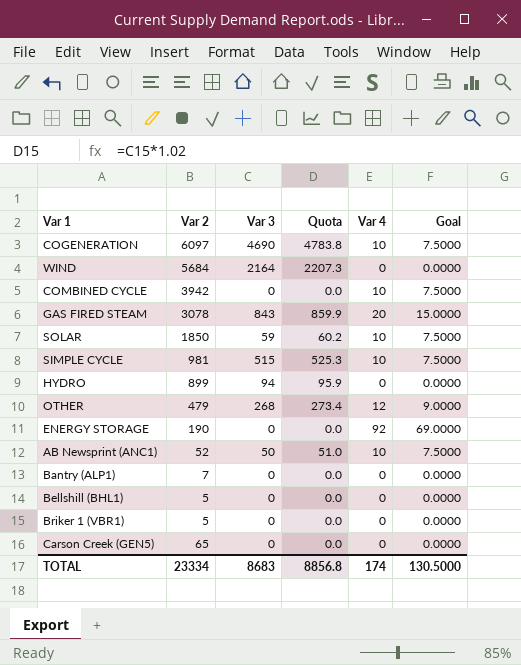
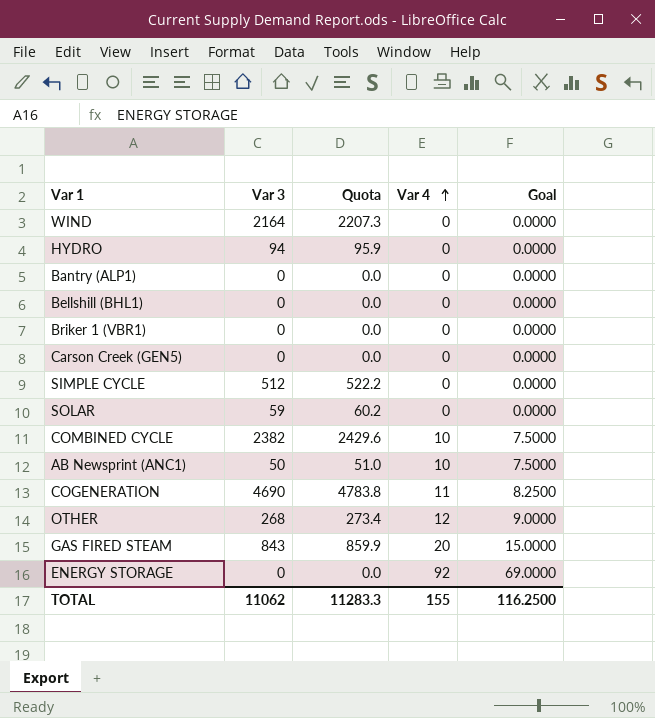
row order: none -> Var 4 ascending
column Var 2 | position: 2 -> none
SIMPLE CYCLE | Var 3: 515 -> 512
SIMPLE CYCLE | Quota: 525.3 -> 522.2
SIMPLE CYCLE | Var 4: 10 -> 0
SIMPLE CYCLE | Goal: 7.5000 -> 0.0000
SOLAR | Var 4: 10 -> 0
SOLAR | Goal: 7.5000 -> 0.0000
COMBINED CYCLE | Var 3: 0 -> 2382
COMBINED CYCLE | Quota: 0.0 -> 2429.6
COGENERATION | Var 4: 10 -> 11
COGENERATION | Goal: 7.5000 -> 8.2500
TOTAL | Var 3: 8683 -> 11062
TOTAL | Quota: 8856.8 -> 11283.3
TOTAL | Var 4: 174 -> 155
TOTAL | Goal: 130.5000 -> 116.2500

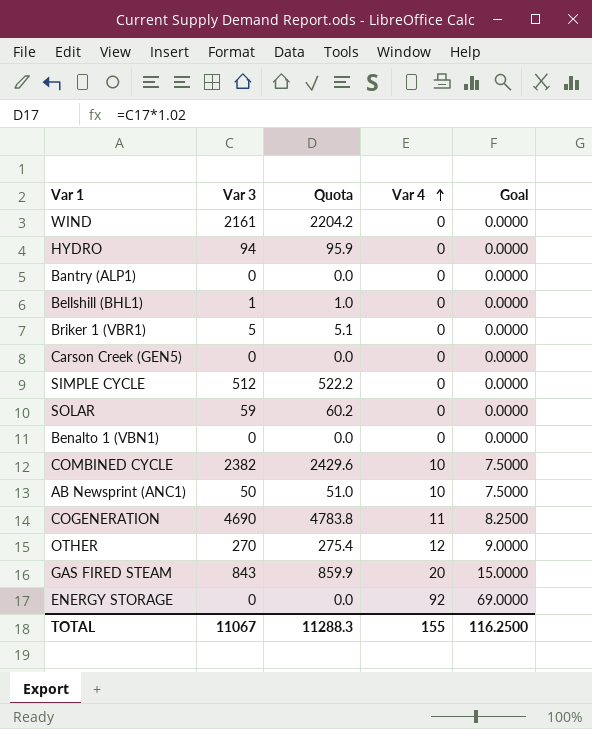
WIND | Var 3: 2164 -> 2161
WIND | Quota: 2207.3 -> 2204.2
Bellshill (BHL1) | Var 3: 0 -> 1
Bellshill (BHL1) | Quota: 0.0 -> 1.0
Briker 1 (VBR1) | Var 3: 0 -> 5
Briker 1 (VBR1) | Quota: 0.0 -> 5.1
row Benalto 1 (VBN1): none -> 0 | 0.0 | 0 | 0.0000
OTHER | Var 3: 268 -> 270
OTHER | Quota: 273.4 -> 275.4
TOTAL | Var 3: 11062 -> 11067
TOTAL | Quota: 11283.3 -> 11288.3

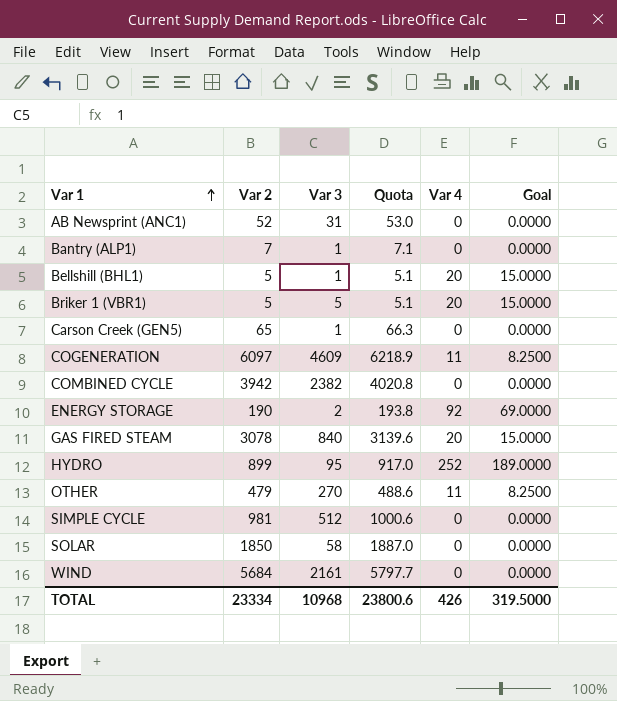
row order: Var 4 ascending -> Var 1 ascending
column Var 2 | position: none -> 2
column Quota | formula: [Var 3] * 1.02 -> [Var 2] * 1.02
row Benalto 1 (VBN1): 0 | 0.0 | 0 | 0.0000 -> none
AB Newsprint (ANC1) | Var 3: 50 -> 31
AB Newsprint (ANC1) | Var 4: 10 -> 0
AB Newsprint (ANC1) | Goal: 7.5000 -> 0.0000
Bantry (ALP1) | Var 3: 0 -> 1
Bellshill (BHL1) | Var 4: 0 -> 20
Bellshill (BHL1) | Goal: 0.0000 -> 15.0000
Briker 1 (VBR1) | Var 4: 0 -> 20
Briker 1 (VBR1) | Goal: 0.0000 -> 15.0000
Carson Creek (GEN5) | Var 3: 0 -> 1
COGENERATION | Var 3: 4690 -> 4609
COMBINED CYCLE | Var 4: 10 -> 0
COMBINED CYCLE | Goal: 7.5000 -> 0.0000
ENERGY STORAGE | Var 3: 0 -> 2
GAS FIRED STEAM | Var 3: 843 -> 840
HYDRO | Var 3: 94 -> 95
HYDRO | Var 4: 0 -> 252
HYDRO | Goal: 0.0000 -> 189.0000
OTHER | Var 4: 12 -> 11
OTHER | Goal: 9.0000 -> 8.2500
SOLAR | Var 3: 59 -> 58
TOTAL | Var 3: 11067 -> 10968
TOTAL | Quota: 11288.3 -> 23800.6
TOTAL | Var 4: 155 -> 426
TOTAL | Goal: 116.2500 -> 319.5000

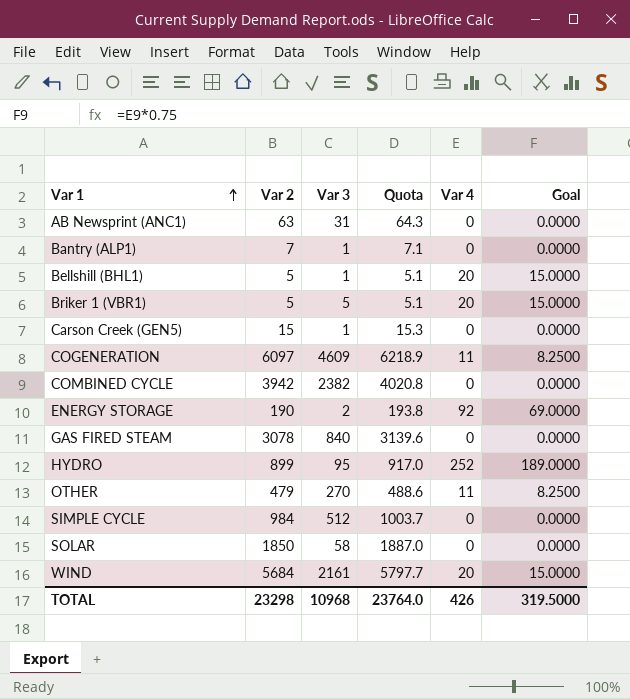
AB Newsprint (ANC1) | Var 2: 52 -> 63
AB Newsprint (ANC1) | Quota: 53.0 -> 64.3
Carson Creek (GEN5) | Var 2: 65 -> 15
Carson Creek (GEN5) | Quota: 66.3 -> 15.3
GAS FIRED STEAM | Var 4: 20 -> 0
GAS FIRED STEAM | Goal: 15.0000 -> 0.0000
SIMPLE CYCLE | Var 2: 981 -> 984
SIMPLE CYCLE | Quota: 1000.6 -> 1003.7
WIND | Var 4: 0 -> 20
WIND | Goal: 0.0000 -> 15.0000
TOTAL | Var 2: 23334 -> 23298
TOTAL | Quota: 23800.6 -> 23764.0

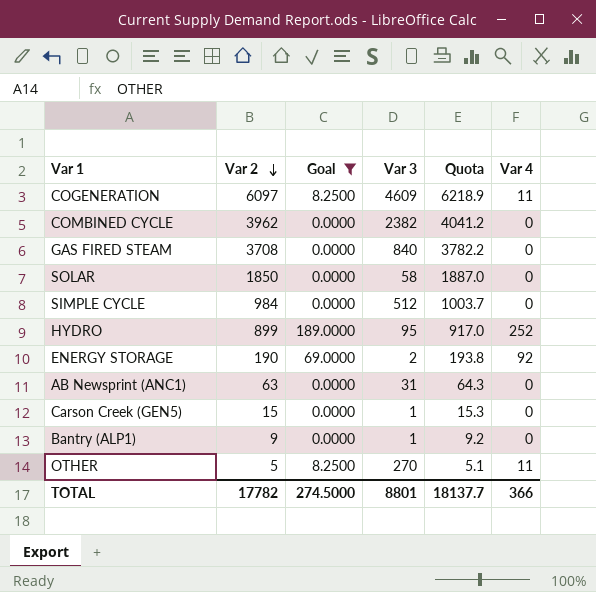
filter: none -> Goal != 15.0000
row order: Var 1 ascending -> Var 2 descending
column Goal | position: 6 -> 3
COMBINED CYCLE | Var 2: 3942 -> 3962
COMBINED CYCLE | Quota: 4020.8 -> 4041.2
GAS FIRED STEAM | Var 2: 3078 -> 3708
GAS FIRED STEAM | Quota: 3139.6 -> 3782.2
Bantry (ALP1) | Var 2: 7 -> 9
Bantry (ALP1) | Quota: 7.1 -> 9.2
OTHER | Var 2: 479 -> 5
OTHER | Quota: 488.6 -> 5.1
TOTAL | Var 2: 23298 -> 17782
TOTAL | Goal: 319.5000 -> 274.5000
TOTAL | Var 3: 10968 -> 8801
TOTAL | Quota: 23764.0 -> 18137.7
TOTAL | Var 4: 426 -> 366

